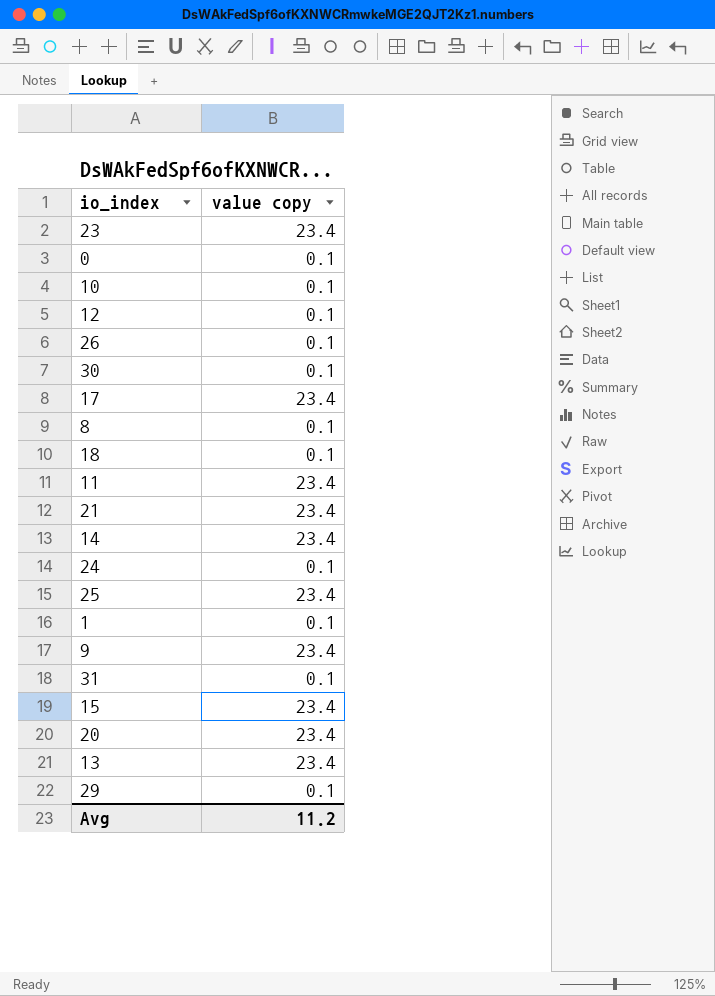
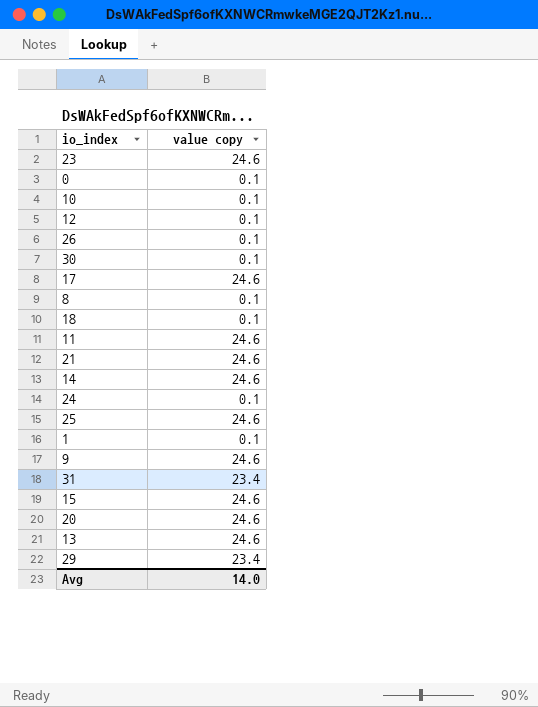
23 | value copy: 23.4 -> 24.6
17 | value copy: 23.4 -> 24.6
11 | value copy: 23.4 -> 24.6
21 | value copy: 23.4 -> 24.6
14 | value copy: 23.4 -> 24.6
25 | value copy: 23.4 -> 24.6
9 | value copy: 23.4 -> 24.6
31 | value copy: 0.1 -> 23.4
15 | value copy: 23.4 -> 24.6
20 | value copy: 23.4 -> 24.6
13 | value copy: 23.4 -> 24.6
29 | value copy: 0.1 -> 23.4
Avg | value copy: 11.2 -> 14.0

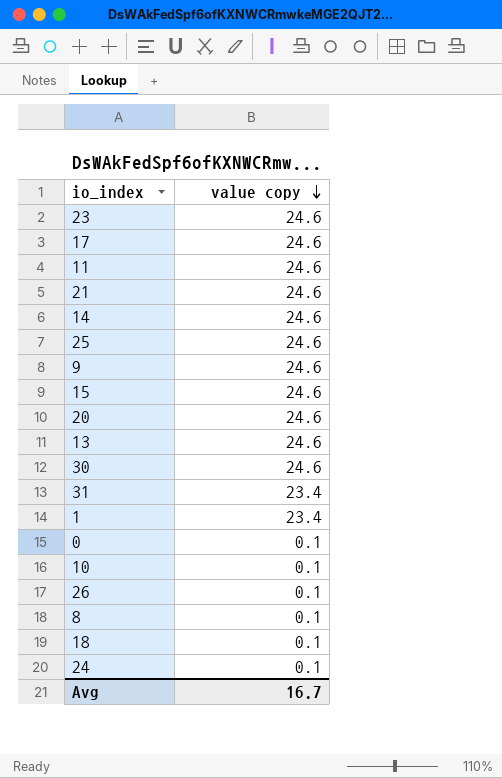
row order: none -> value copy descending
row 12: 0.1 -> none
row 29: 23.4 -> none
30 | value copy: 0.1 -> 24.6
1 | value copy: 0.1 -> 23.4
Avg | value copy: 14.0 -> 16.7

